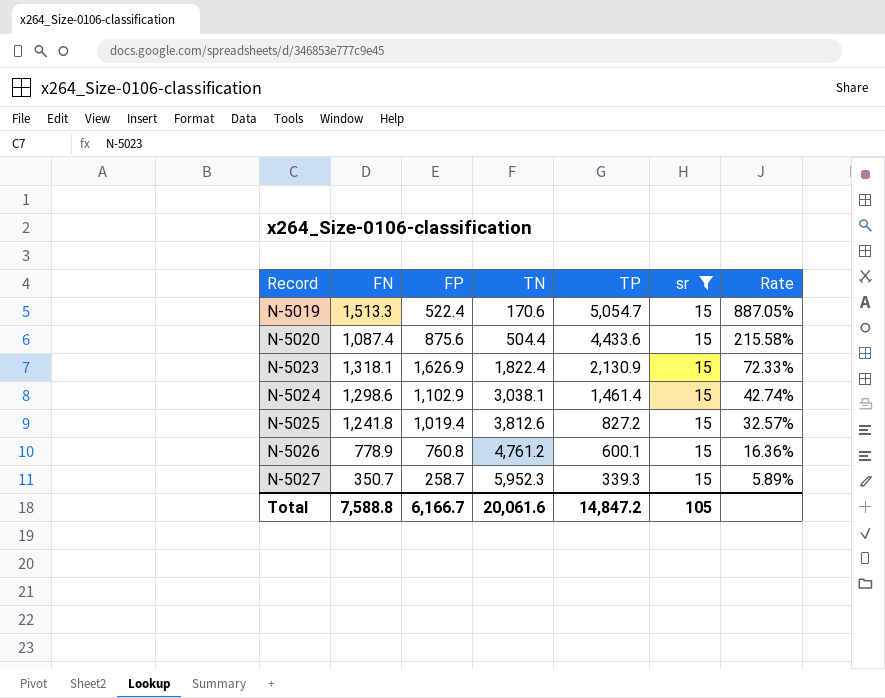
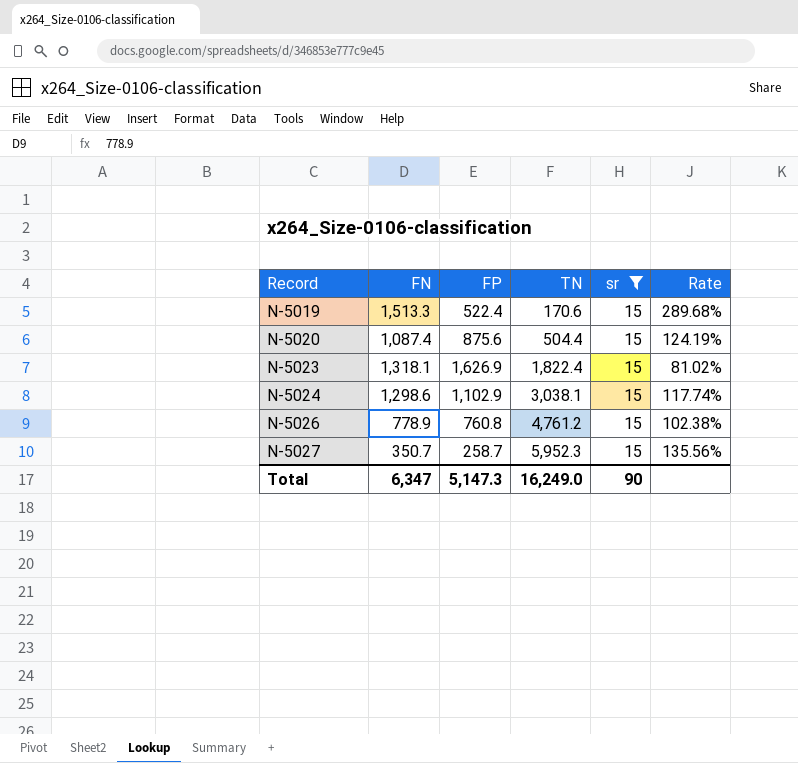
column TP | position: 5 -> none
column Rate | formula: [FN] / [TN] -> [FN] / [FP]
row N-5025: 1,241.8 | 1,019.4 | 3,812.6 | 827.2 | 15 | 32.57% -> none
Total | FN: 7,588.8 -> 6,347
Total | FP: 6,166.7 -> 5,147.3
Total | TN: 20,061.6 -> 16,249.0
Total | sr: 105 -> 90

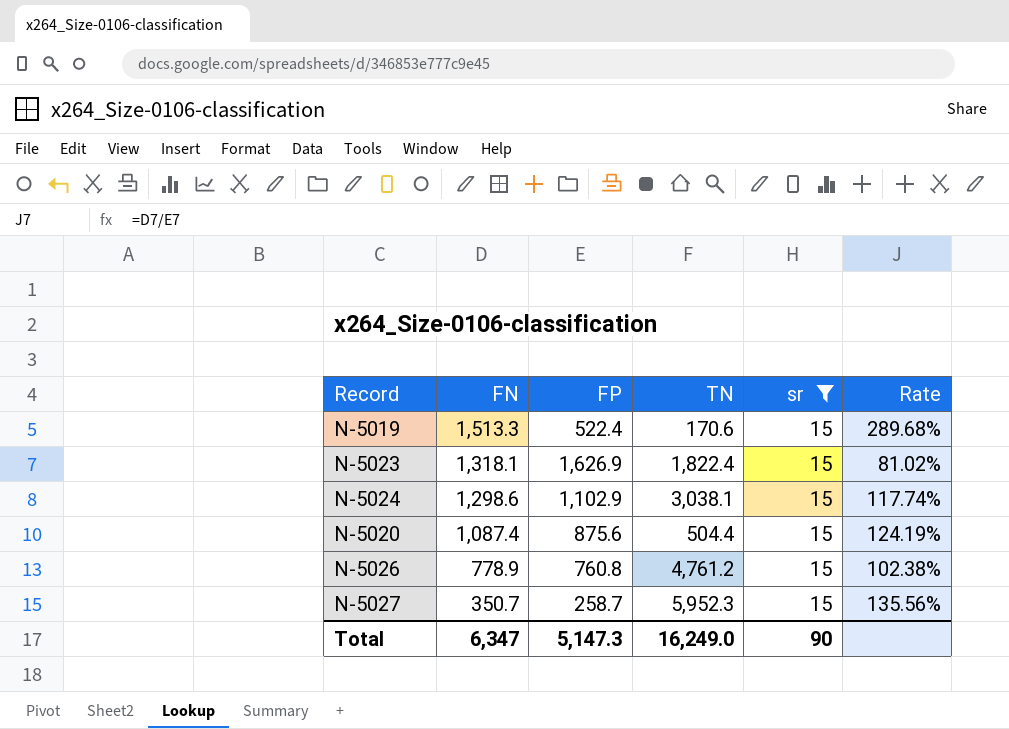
row order: Record ascending -> FN descending

